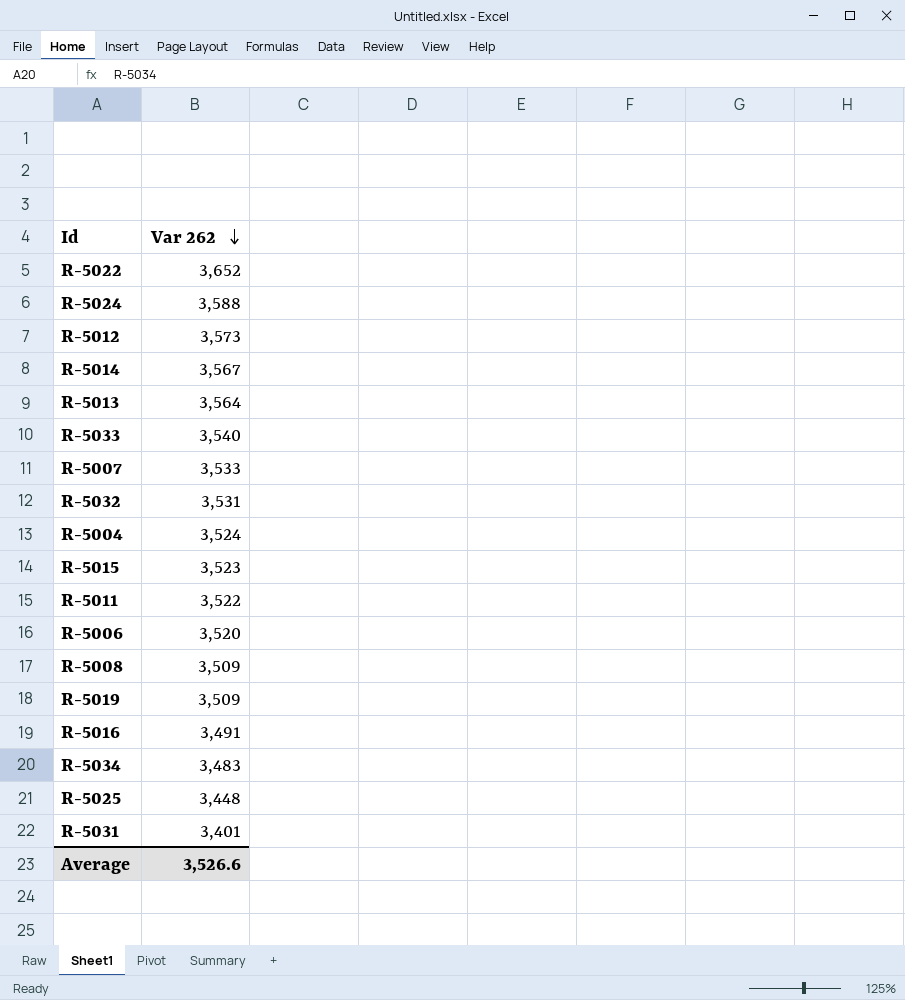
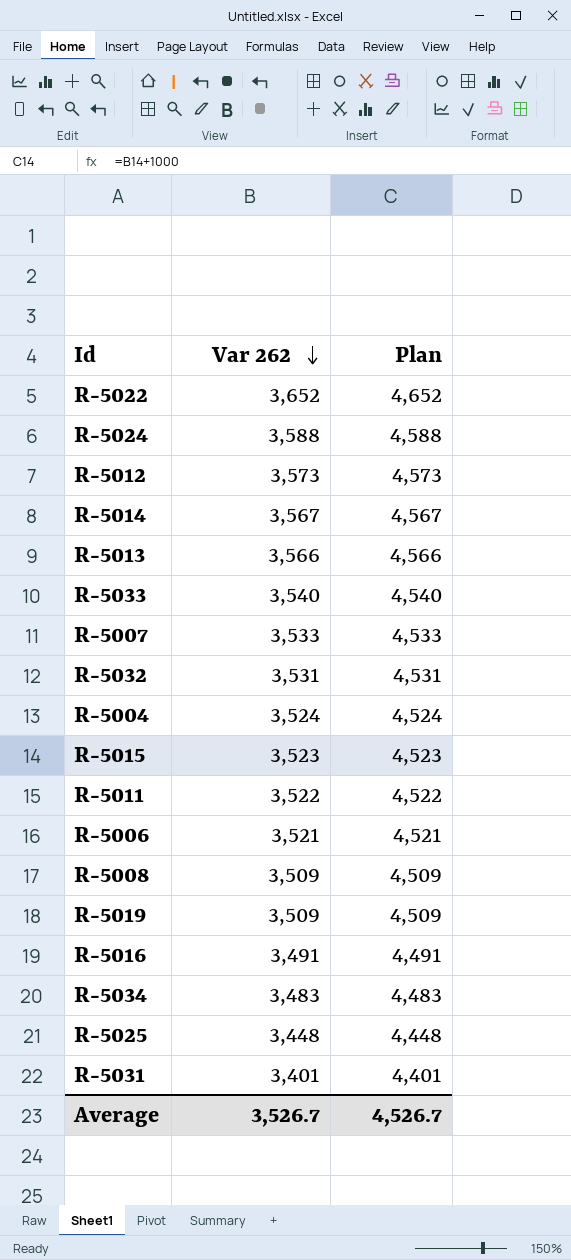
column Plan | formula: none -> [Var 262] + 1000
R-5013 | Var 262: 3,564 -> 3,566
R-5006 | Var 262: 3,520 -> 3,521
Average | Var 262: 3,526.6 -> 3,526.7

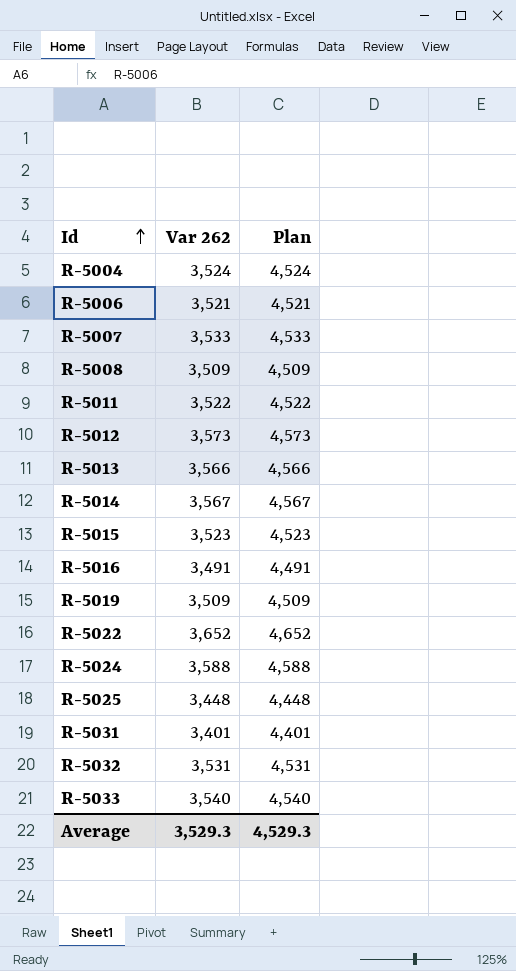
row order: Var 262 descending -> Id ascending
row R-5034: 3,483 | 4,483 -> none
Average | Var 262: 3,526.7 -> 3,529.3
Average | Plan: 4,526.7 -> 4,529.3

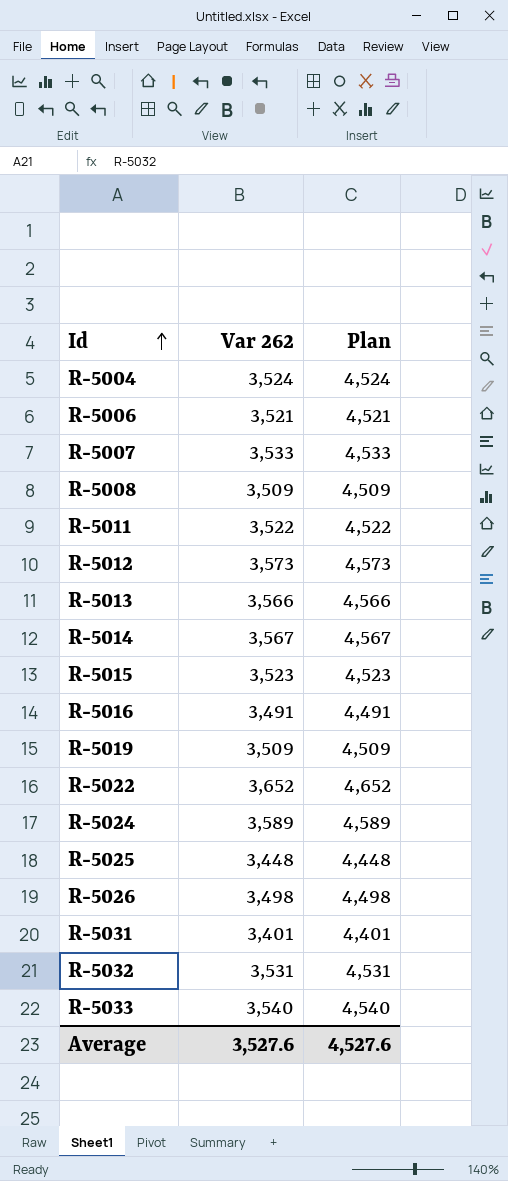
R-5024 | Var 262: 3,588 -> 3,589
R-5024 | Plan: 4,588 -> 4,589
row R-5026: none -> 3,498 | 4,498
Average | Var 262: 3,529.3 -> 3,527.6
Average | Plan: 4,529.3 -> 4,527.6

